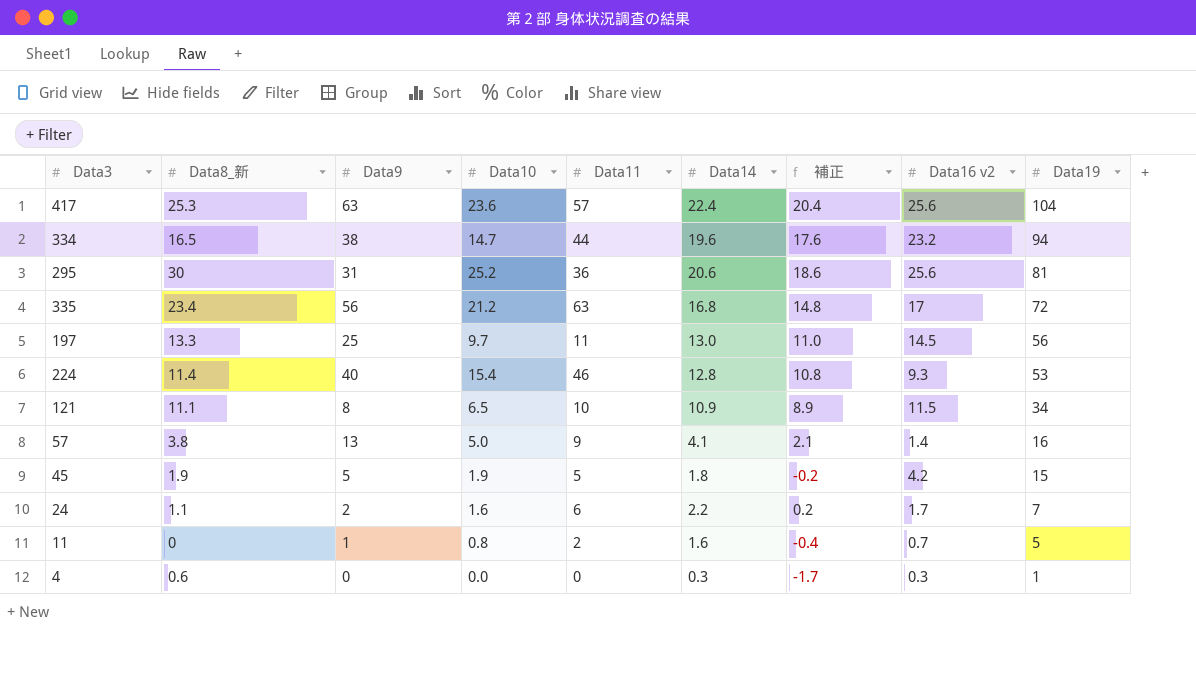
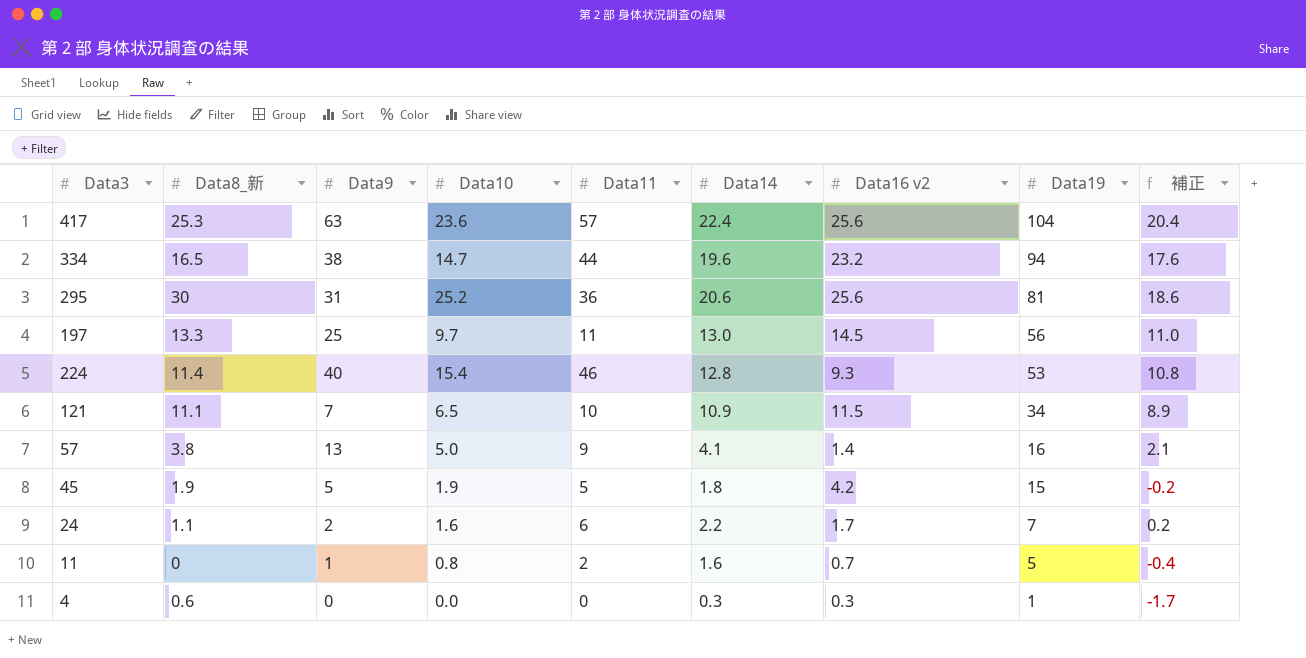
column 補正 | position: 7 -> 9
row 335: 23.4 | 56 | 21.2 | 63 | 16.8 | 14.8 | 17 | 72 -> none
121 | Data9: 8 -> 7

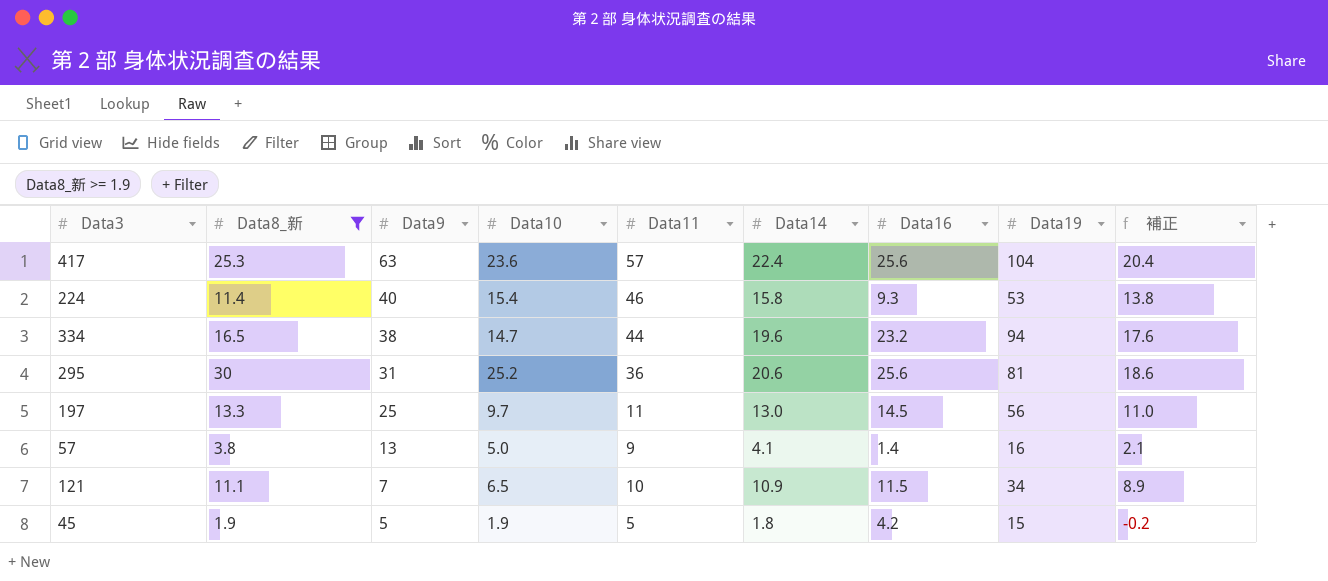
filter: none -> Data8_新 >= 1.9
row order: Data19 descending -> Data9 descending
column name: Data16 v2 -> Data16
224 | Data14: 12.8 -> 15.8
224 | 補正: 10.8 -> 13.8

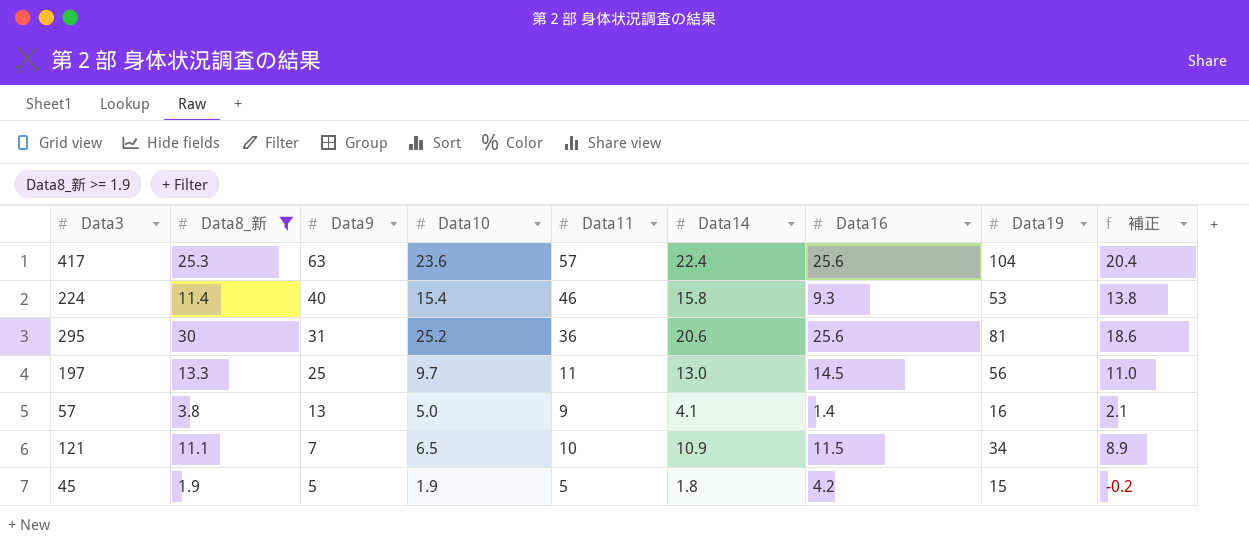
row 334: 16.5 | 38 | 14.7 | 44 | 19.6 | 23.2 | 94 | 17.6 -> none

